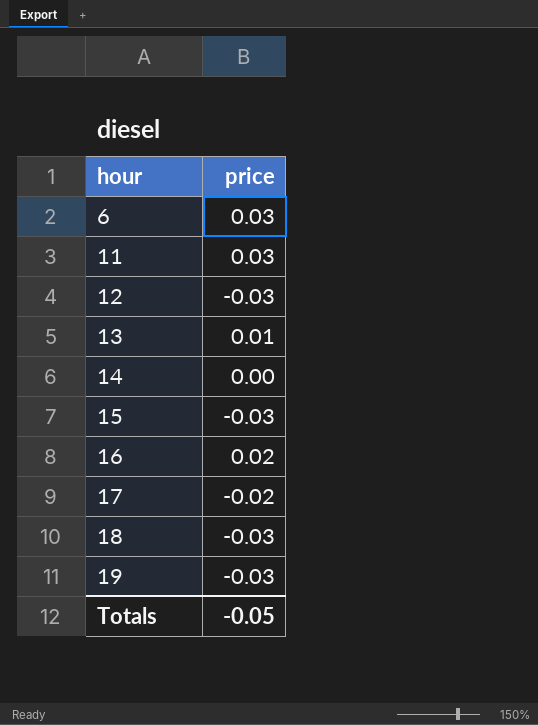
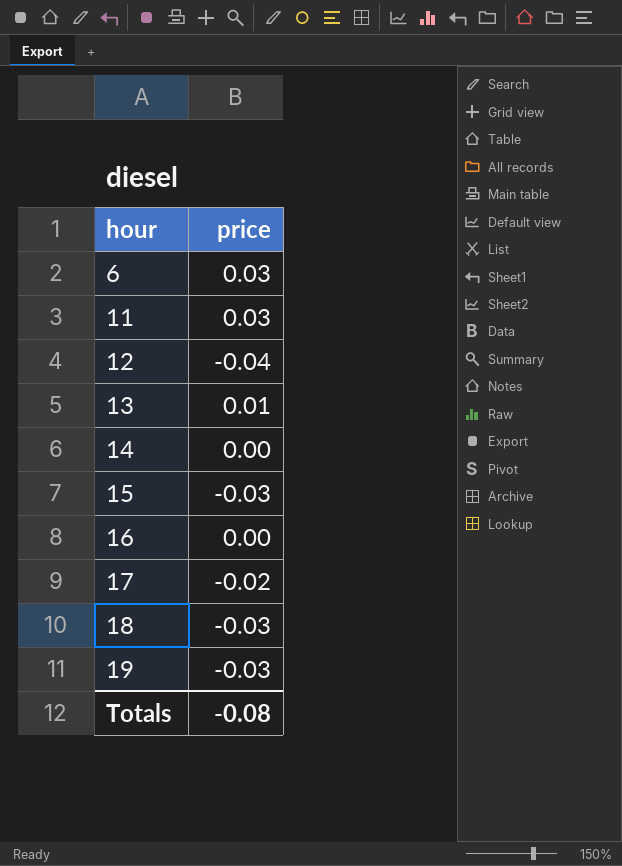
12 | price: -0.03 -> -0.04
16 | price: 0.02 -> 0.00
Totals | price: -0.05 -> -0.08

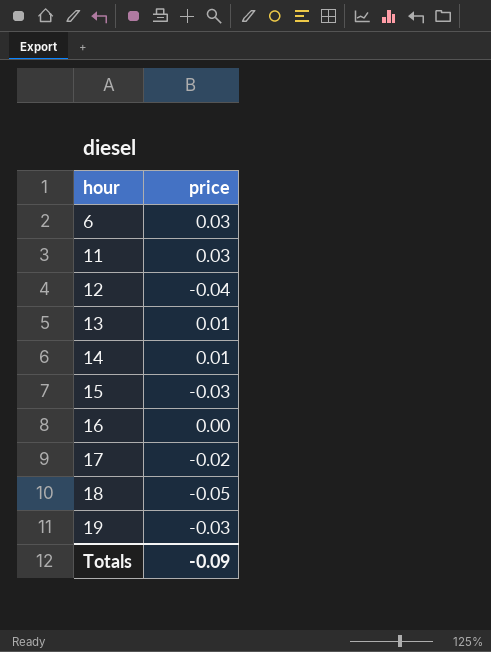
14 | price: 0.00 -> 0.01
18 | price: -0.03 -> -0.05
Totals | price: -0.08 -> -0.09

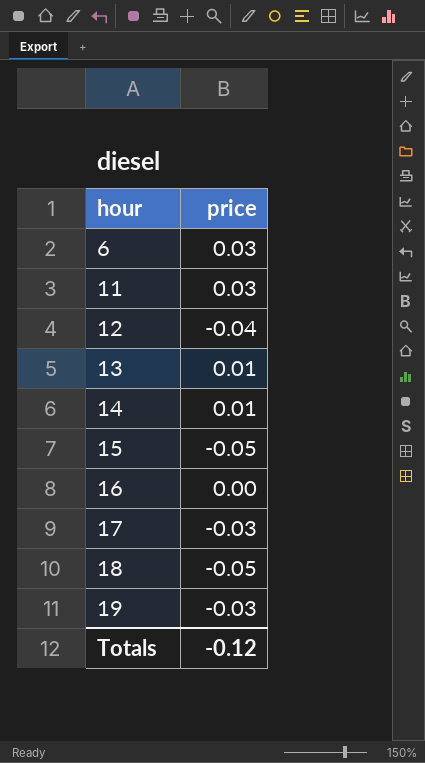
15 | price: -0.03 -> -0.05
17 | price: -0.02 -> -0.03
Totals | price: -0.09 -> -0.12

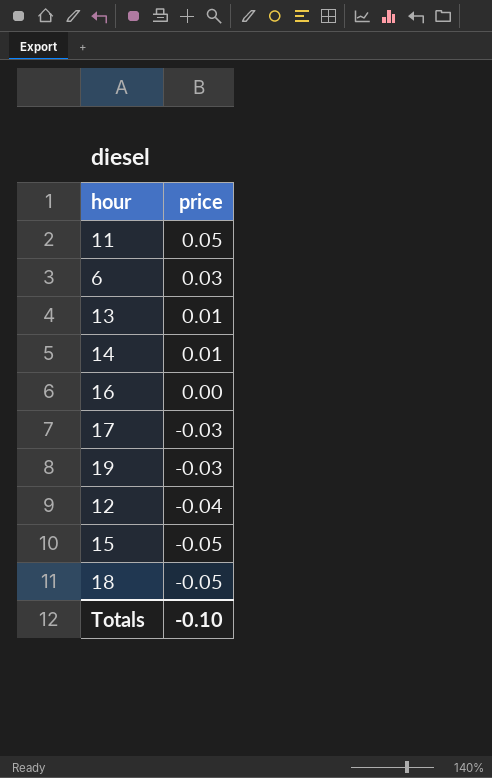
row order: hour ascending -> price descending
11 | price: 0.03 -> 0.05
Totals | price: -0.12 -> -0.10

